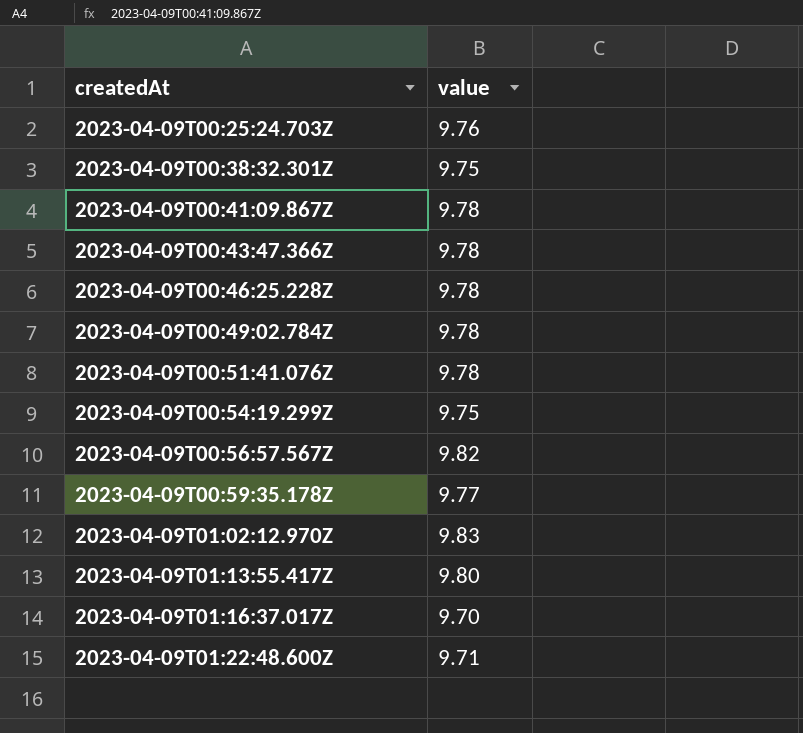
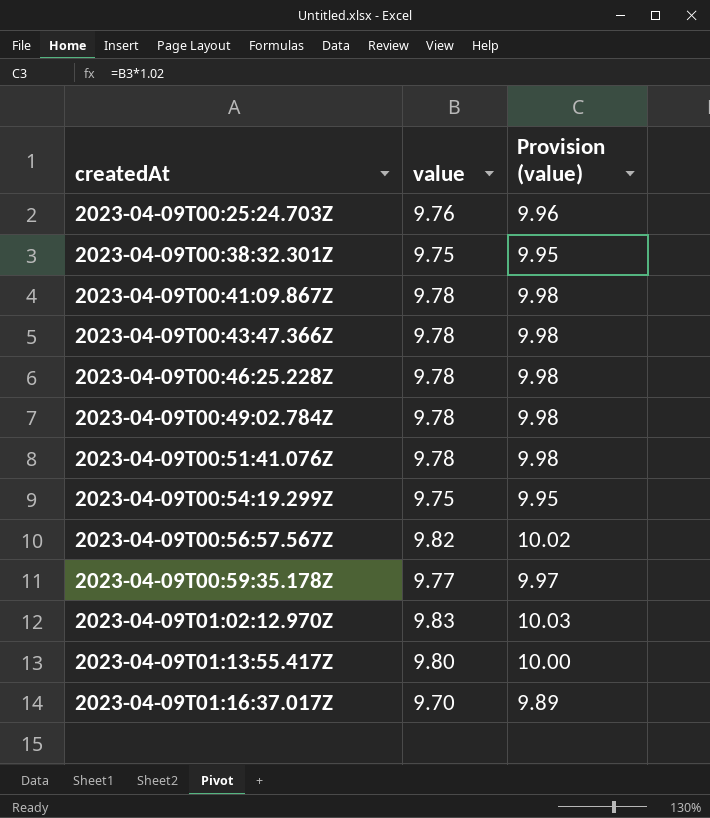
column Provision (value) | formula: none -> [value] * 1.02
row 2023-04-09T01:22:48.600Z: 9.71 -> none

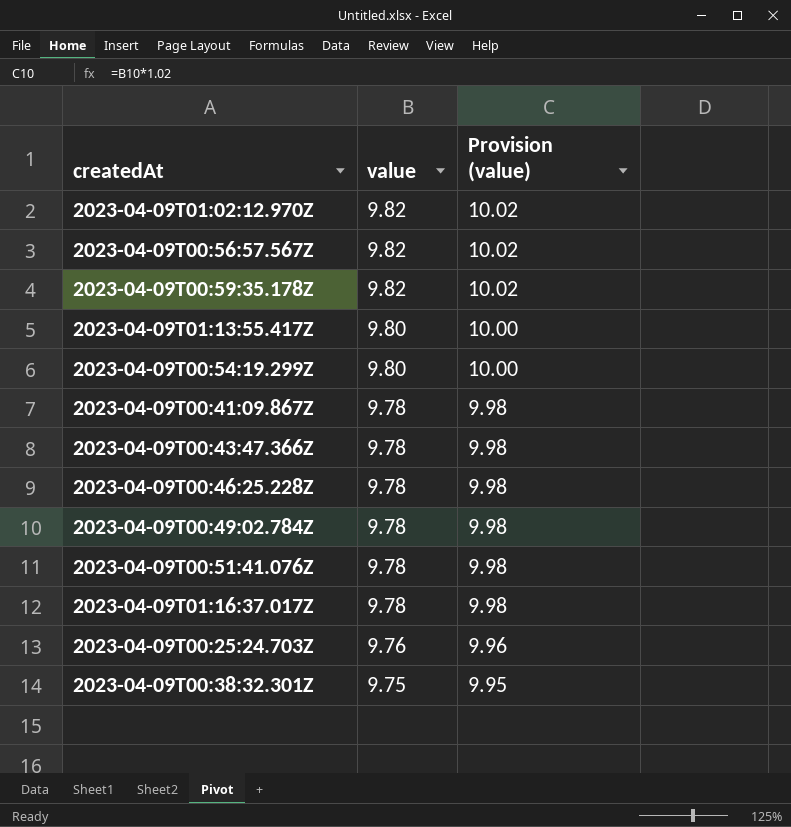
row order: createdAt ascending -> value descending
2023-04-09T01:02:12.970Z | value: 9.83 -> 9.82
2023-04-09T01:02:12.970Z | Provision (value): 10.03 -> 10.02
2023-04-09T00:59:35.178Z | value: 9.77 -> 9.82
2023-04-09T00:59:35.178Z | Provision (value): 9.97 -> 10.02
2023-04-09T00:54:19.299Z | value: 9.75 -> 9.80
2023-04-09T00:54:19.299Z | Provision (value): 9.95 -> 10.00
2023-04-09T01:16:37.017Z | value: 9.70 -> 9.78
2023-04-09T01:16:37.017Z | Provision (value): 9.89 -> 9.98

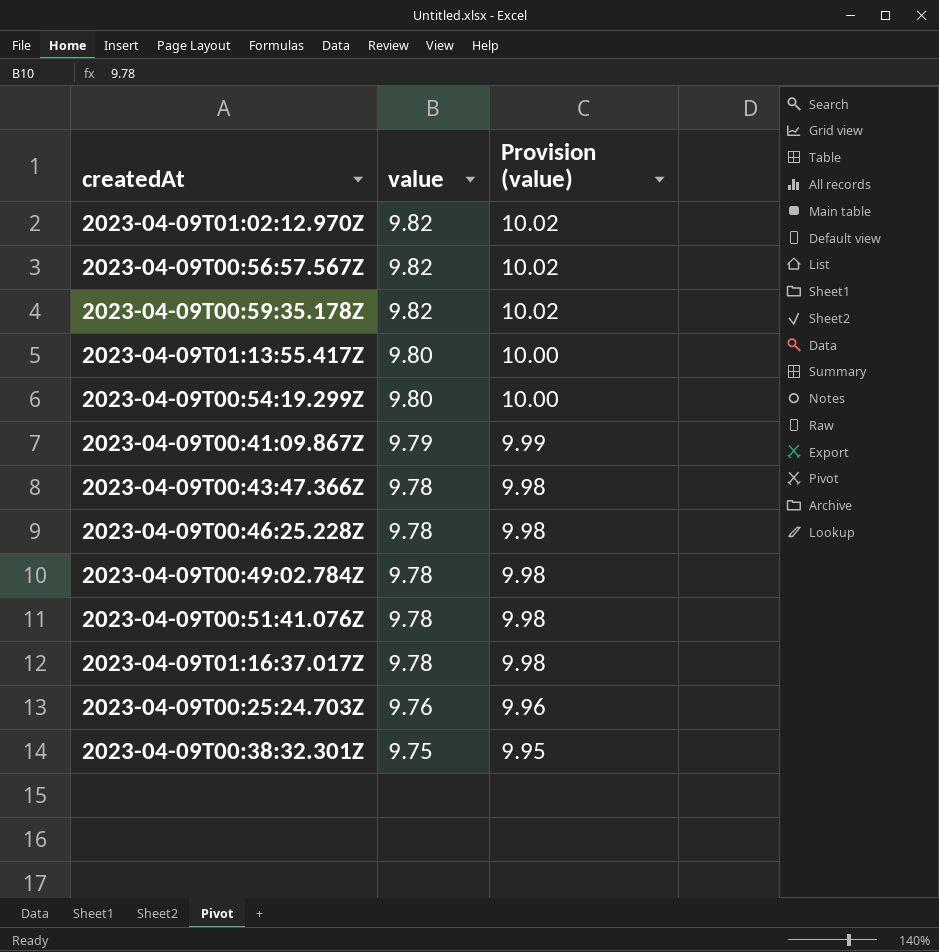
2023-04-09T00:41:09.867Z | value: 9.78 -> 9.79
2023-04-09T00:41:09.867Z | Provision (value): 9.98 -> 9.99

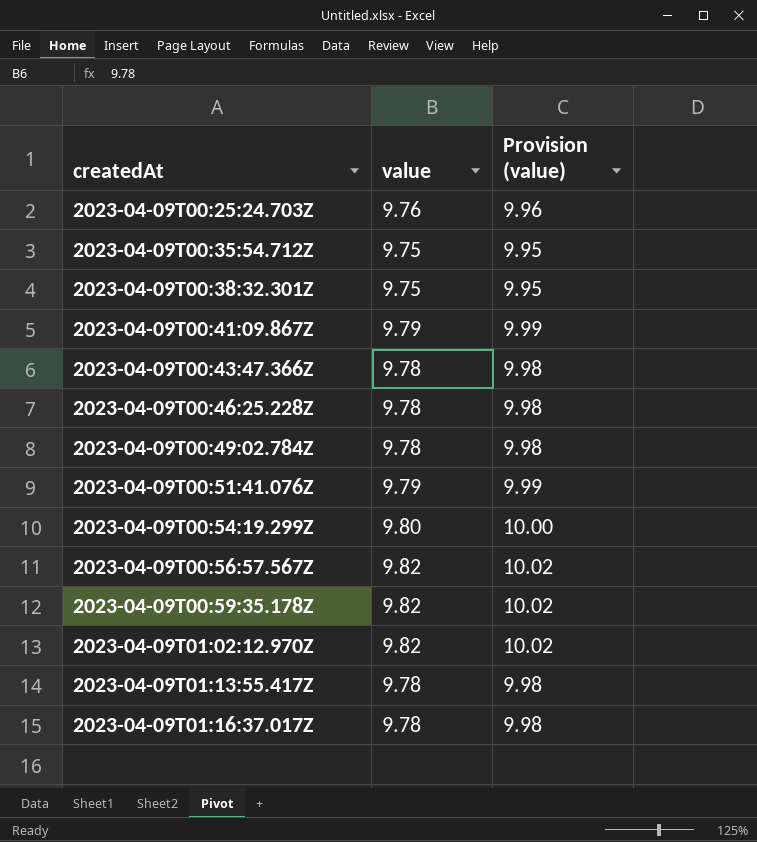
row order: value descending -> createdAt ascending
row 2023-04-09T00:35:54.712Z: none -> 9.75 | 9.95
2023-04-09T00:51:41.076Z | value: 9.78 -> 9.79
2023-04-09T00:51:41.076Z | Provision (value): 9.98 -> 9.99
2023-04-09T01:13:55.417Z | value: 9.80 -> 9.78
2023-04-09T01:13:55.417Z | Provision (value): 10.00 -> 9.98

